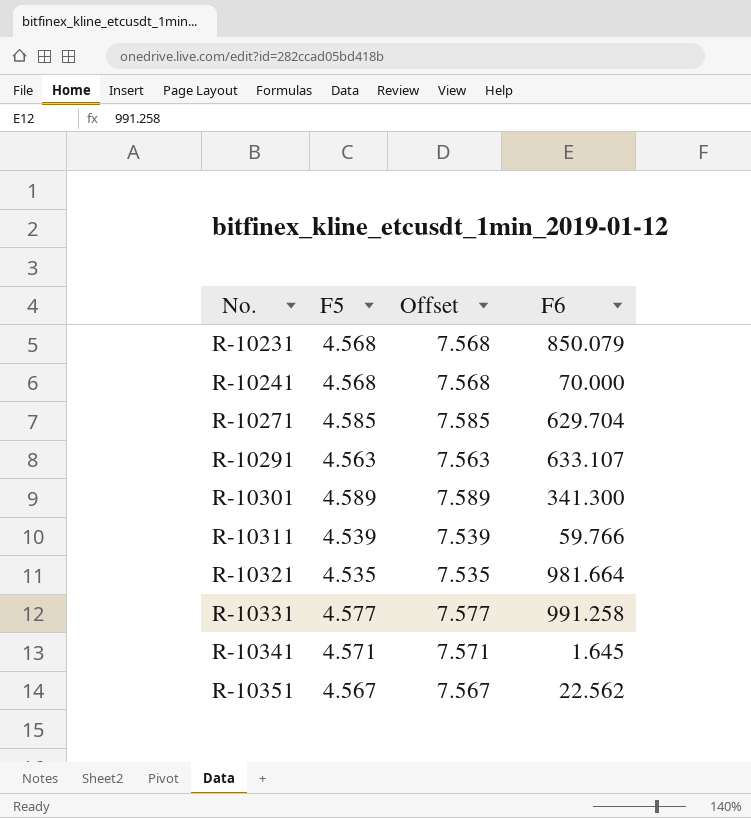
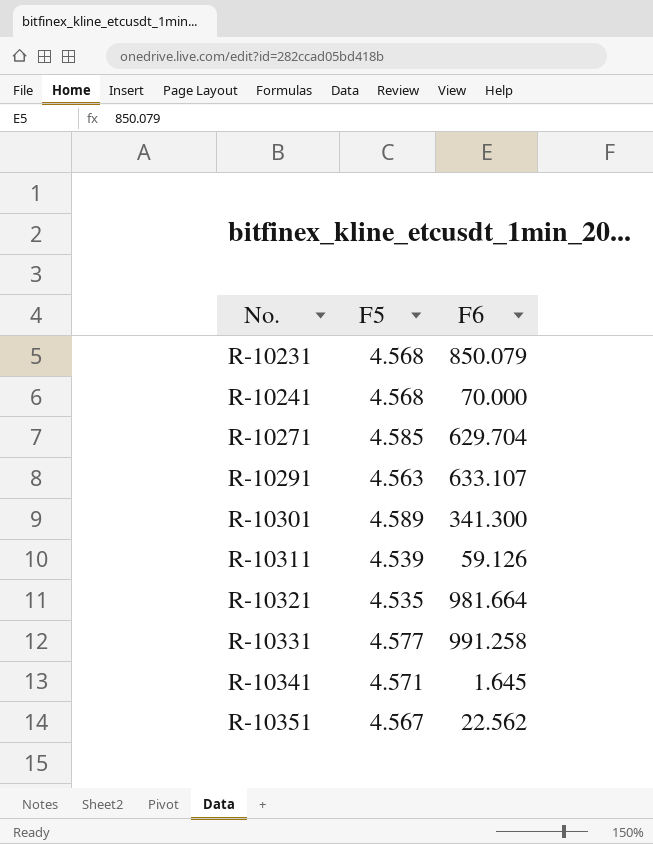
column Offset | formula: [F5] + 3 -> none
R-10311 | F6: 59.766 -> 59.126

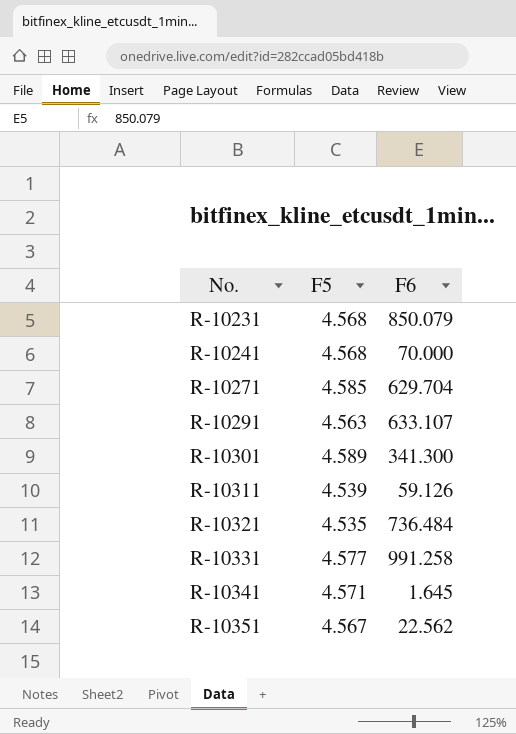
R-10321 | F6: 981.664 -> 736.484

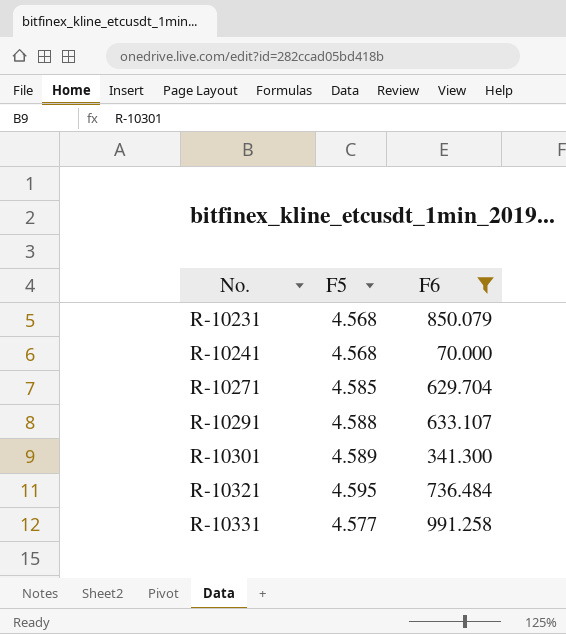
filter: none -> F6 >= 70.000
R-10291 | F5: 4.563 -> 4.588
R-10321 | F5: 4.535 -> 4.595

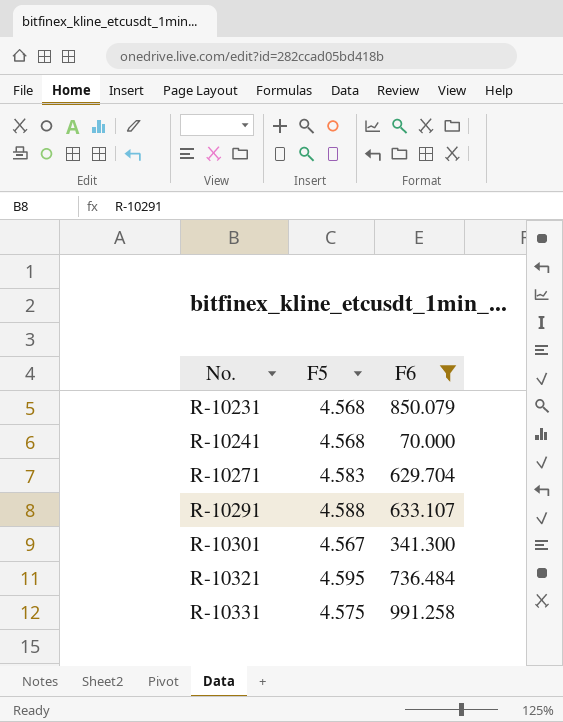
R-10271 | F5: 4.585 -> 4.583
R-10301 | F5: 4.589 -> 4.567
R-10331 | F5: 4.577 -> 4.575

